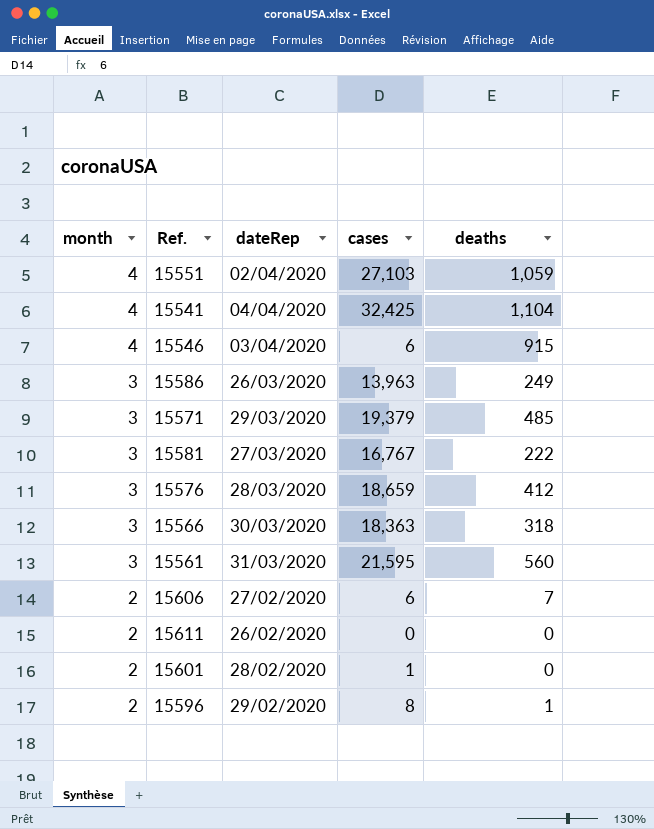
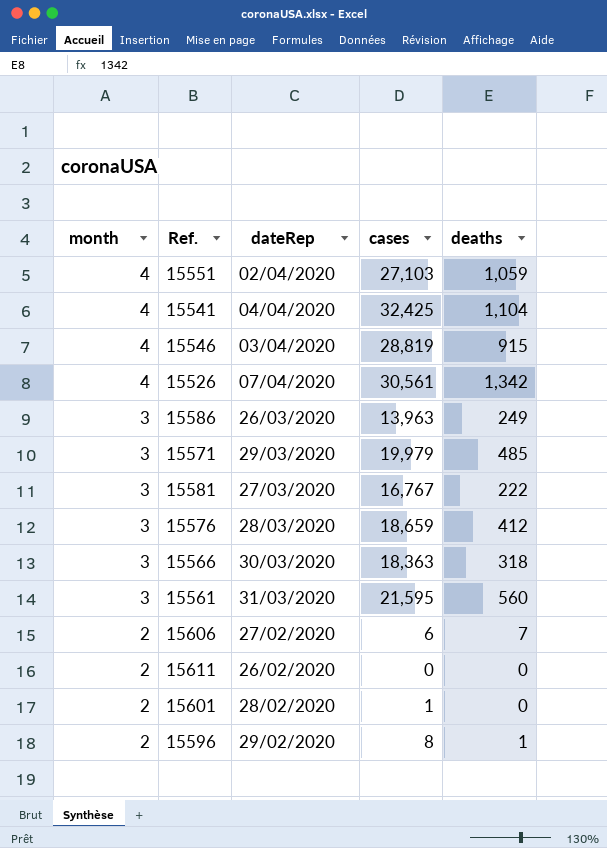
15546 | cases: 6 -> 28,819
row 15526: none -> 4 | 07/04/2020 | 30,561 | 1,342
15571 | cases: 19,379 -> 19,979

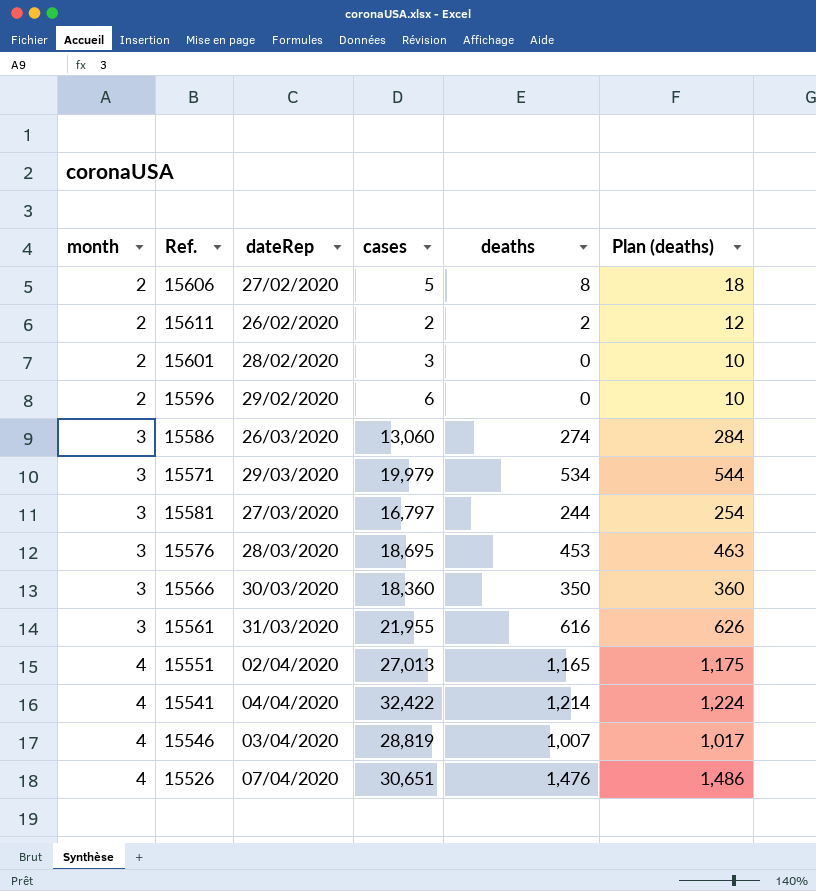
row order: month descending -> month ascending
column Plan (deaths) | formula: none -> [deaths] + 10
15606 | cases: 6 -> 5
15606 | deaths: 7 -> 8
15611 | cases: 0 -> 2
15611 | deaths: 0 -> 2
15601 | cases: 1 -> 3
15596 | cases: 8 -> 6
15596 | deaths: 1 -> 0
15586 | cases: 13,963 -> 13,060
15586 | deaths: 249 -> 274
15571 | deaths: 485 -> 534
15581 | cases: 16,767 -> 16,797
15581 | deaths: 222 -> 244
15576 | cases: 18,659 -> 18,695
15576 | deaths: 412 -> 453
15566 | cases: 18,363 -> 18,360
15566 | deaths: 318 -> 350
15561 | cases: 21,595 -> 21,955
15561 | deaths: 560 -> 616
15551 | cases: 27,103 -> 27,013
15551 | deaths: 1,059 -> 1,165
15541 | cases: 32,425 -> 32,422
15541 | deaths: 1,104 -> 1,214
15546 | deaths: 915 -> 1,007
15526 | cases: 30,561 -> 30,651
15526 | deaths: 1,342 -> 1,476

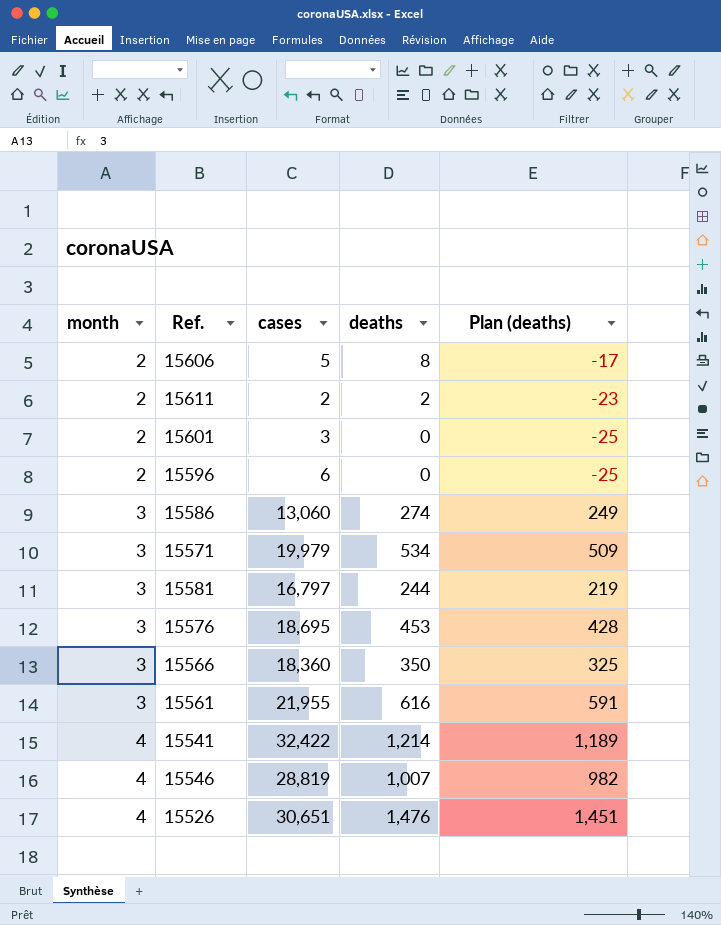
column dateRep | position: 3 -> none
column Plan (deaths) | formula: [deaths] + 10 -> [deaths] - 25
row 15551: 4 | 02/04/2020 | 27,013 | 1,165 | 1,175 -> none

